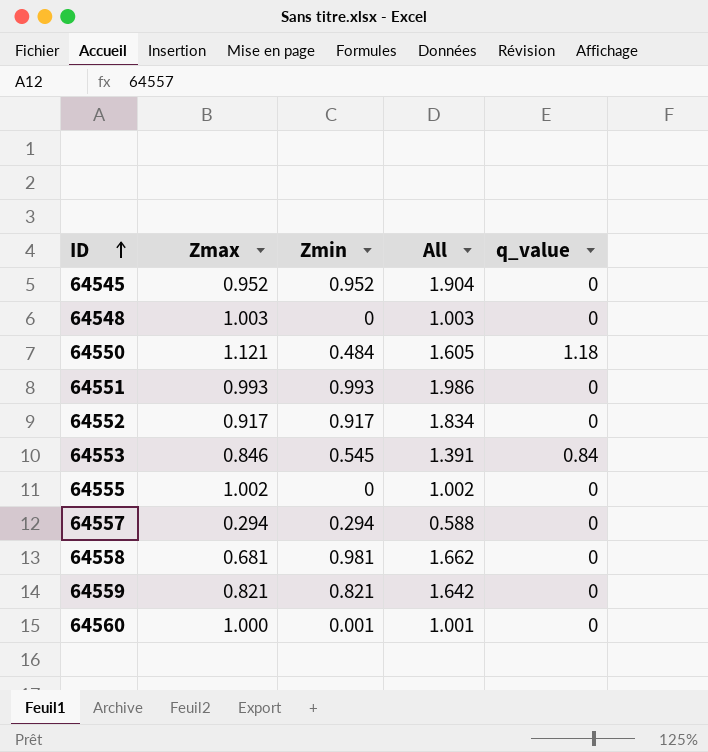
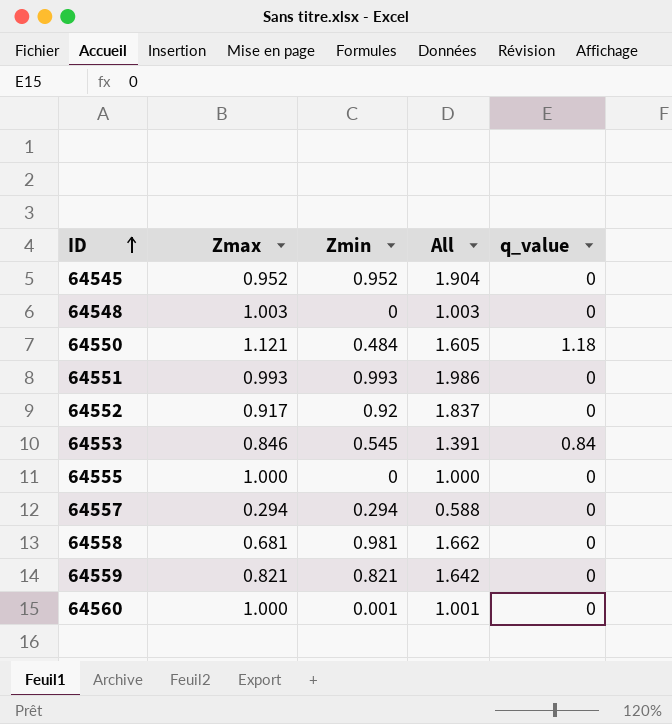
64552 | Zmin: 0.917 -> 0.92
64552 | All: 1.834 -> 1.837
64555 | Zmax: 1.002 -> 1.000
64555 | All: 1.002 -> 1.000

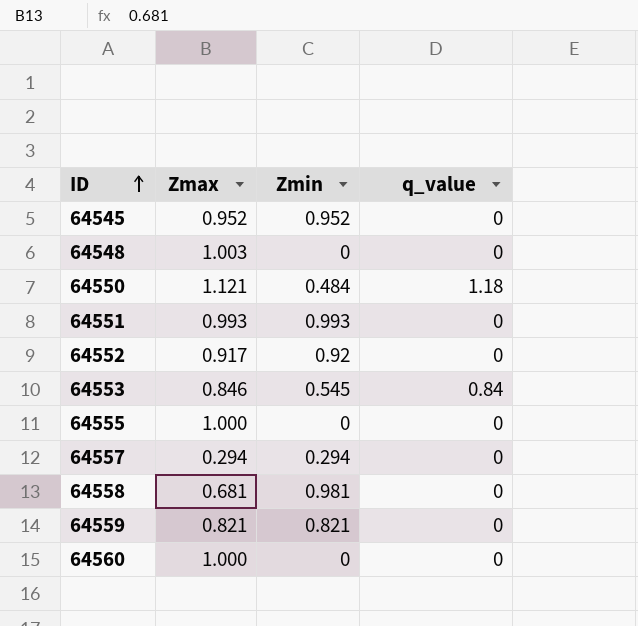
column All | formula: [Zmax] + [Zmin] -> none
64560 | Zmin: 0.001 -> 0

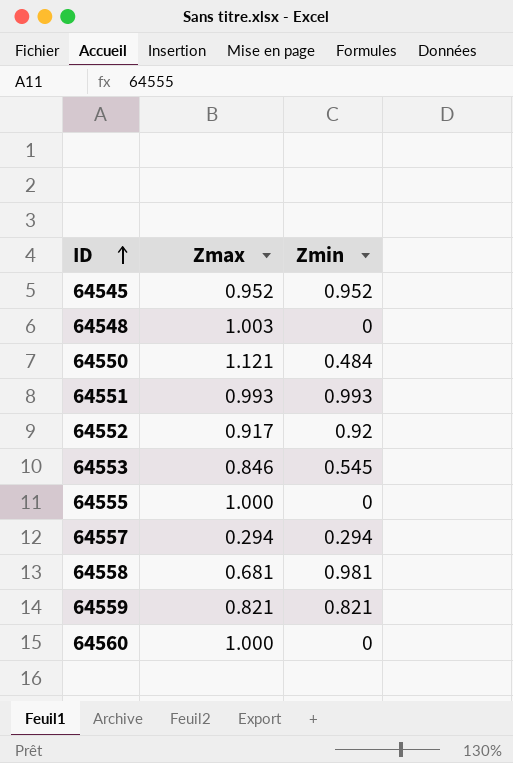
column q_value | position: 4 -> none

